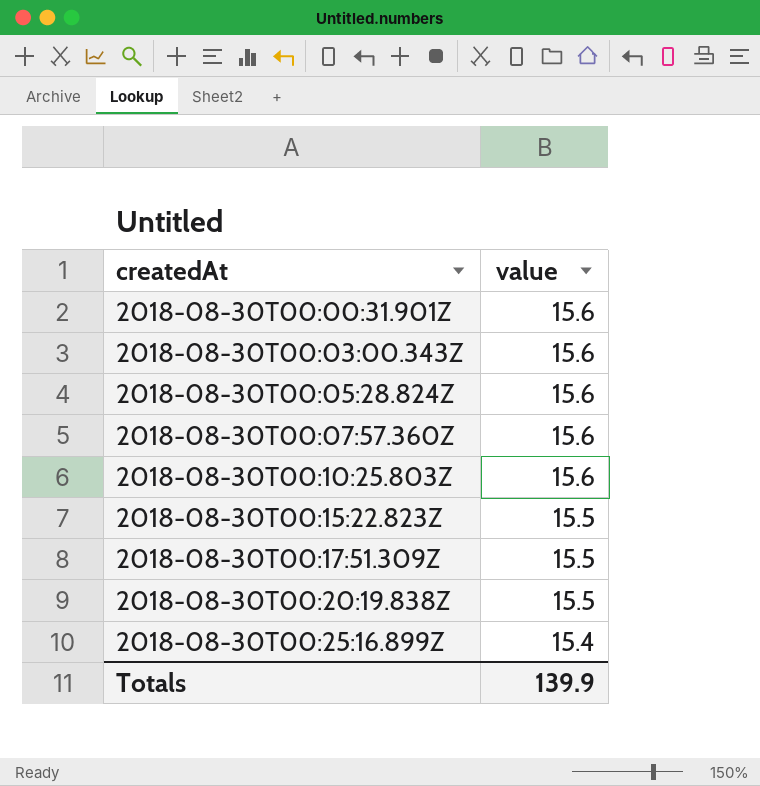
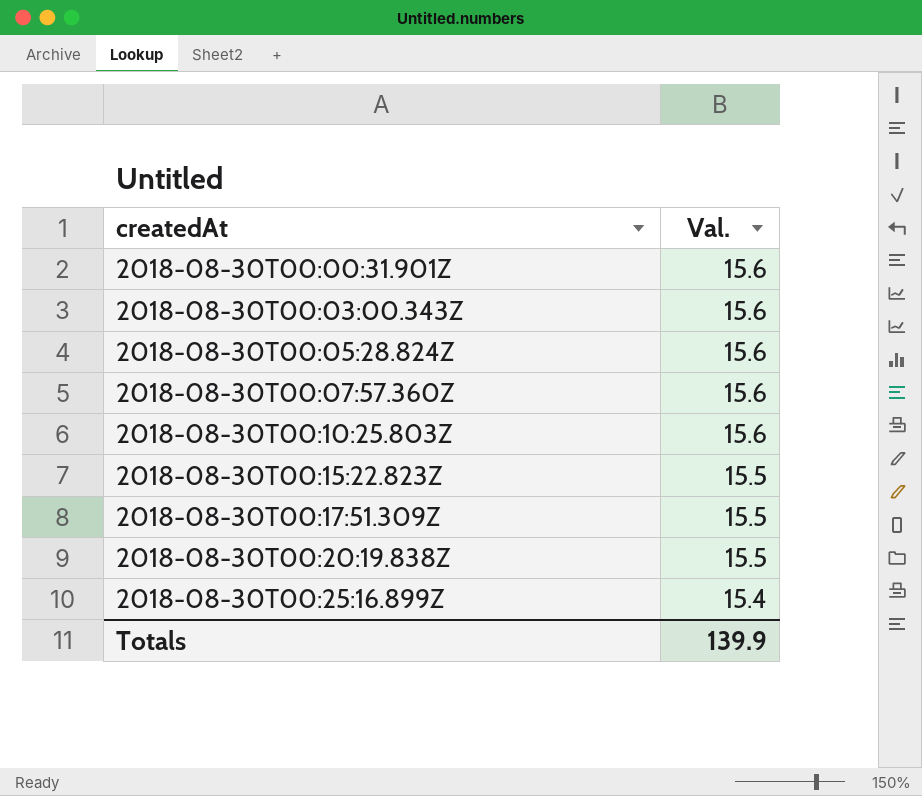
column name: value -> Val.

